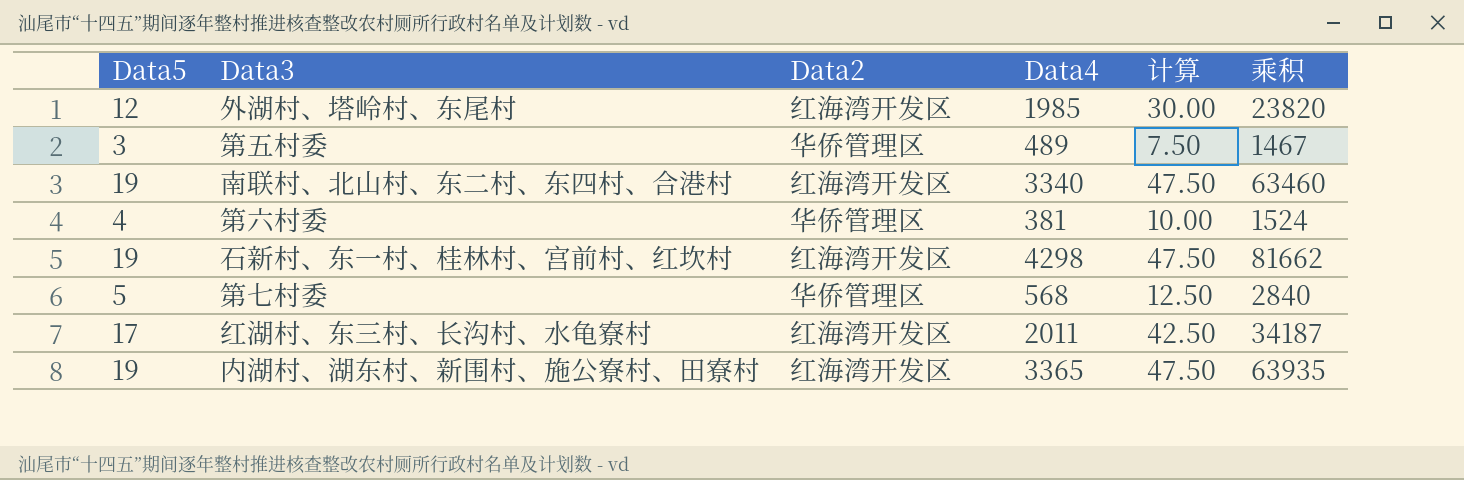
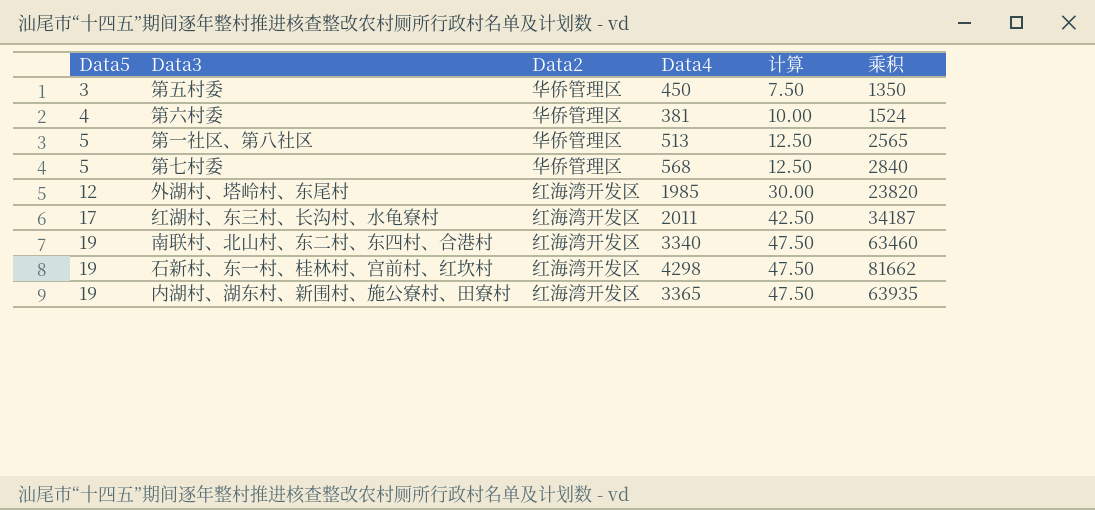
row order: none -> Data5 ascending
第五村委 | Data4: 489 -> 450
第五村委 | 乘积: 1467 -> 1350
row 第一社区、第八社区: none -> 5 | 华侨管理区 | 513 | 12.50 | 2565

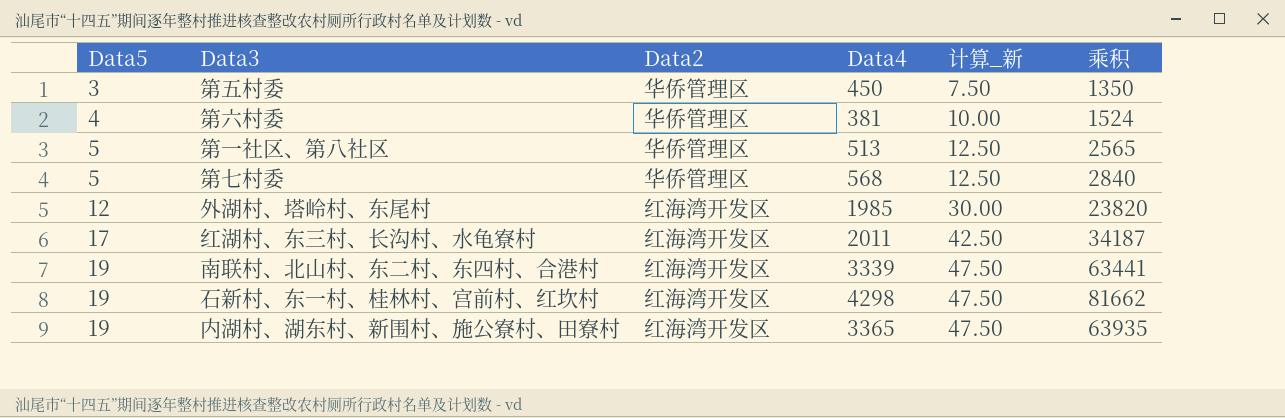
column name: 计算 -> 计算_新
南联村、北山村、东二村、东四村、合港村 | Data4: 3340 -> 3339
南联村、北山村、东二村、东四村、合港村 | 乘积: 63460 -> 63441

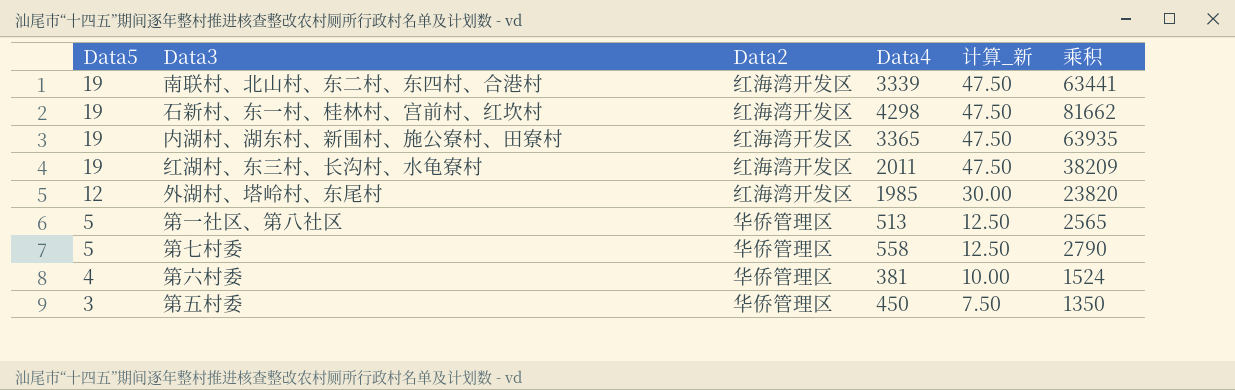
row order: Data5 ascending -> Data5 descending
红湖村、东三村、长沟村、水龟寮村 | Data5: 17 -> 19
红湖村、东三村、长沟村、水龟寮村 | 计算_新: 42.50 -> 47.50
红湖村、东三村、长沟村、水龟寮村 | 乘积: 34187 -> 38209
第七村委 | Data4: 568 -> 558
第七村委 | 乘积: 2840 -> 2790

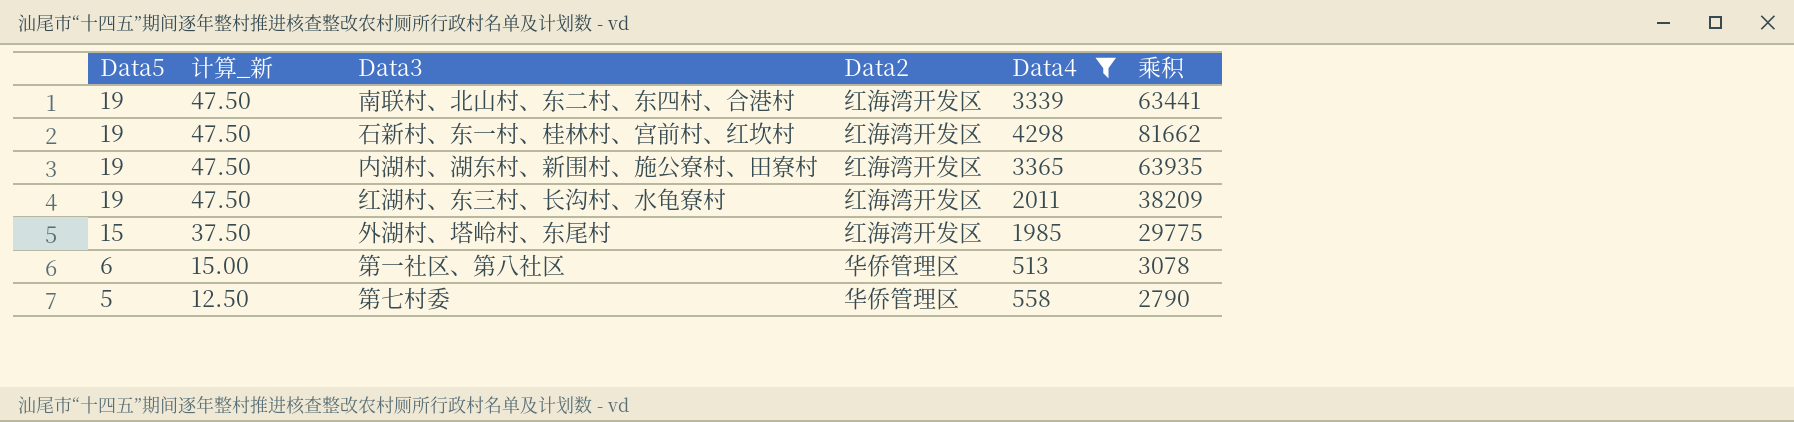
filter: none -> Data4 >= 513
column 计算_新 | position: 5 -> 2
外湖村、塔岭村、东尾村 | Data5: 12 -> 15
外湖村、塔岭村、东尾村 | 计算_新: 30.00 -> 37.50
外湖村、塔岭村、东尾村 | 乘积: 23820 -> 29775
第一社区、第八社区 | Data5: 5 -> 6
第一社区、第八社区 | 计算_新: 12.50 -> 15.00
第一社区、第八社区 | 乘积: 2565 -> 3078

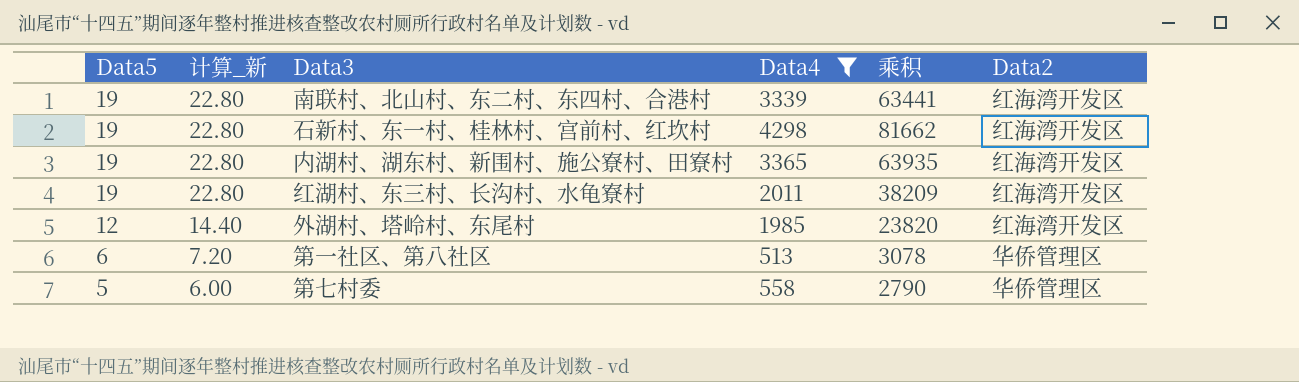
column 计算_新 | formula: [Data5] * 2.5 -> [Data5] * 1.2
column Data2 | position: 4 -> 6
外湖村、塔岭村、东尾村 | Data5: 15 -> 12
外湖村、塔岭村、东尾村 | 乘积: 29775 -> 23820

